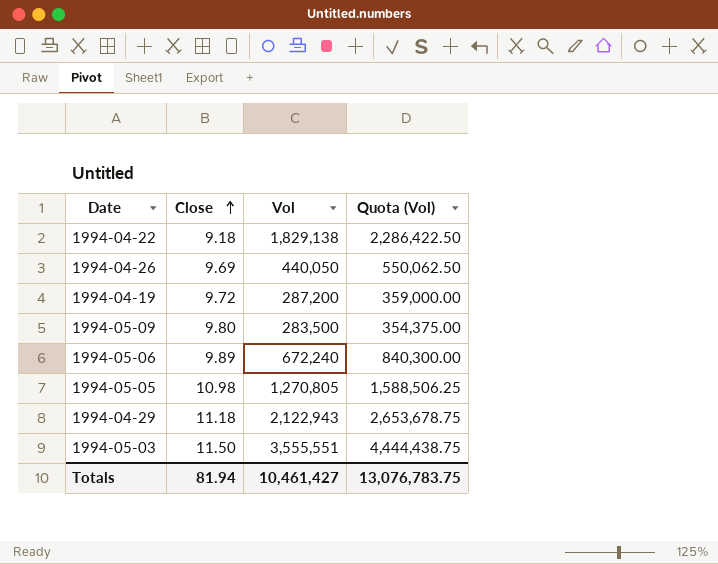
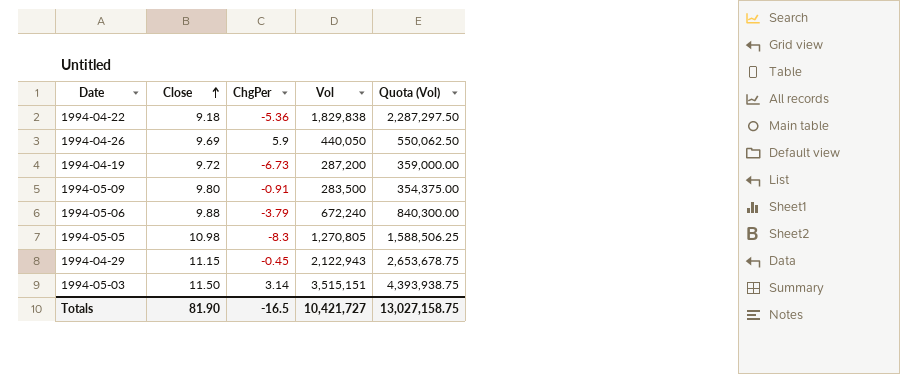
column ChgPer | position: none -> 3
1994-04-22 | Vol: 1,829,138 -> 1,829,838
1994-04-22 | Quota (Vol): 2,286,422.50 -> 2,287,297.50
1994-05-06 | Close: 9.89 -> 9.88
1994-04-29 | Close: 11.18 -> 11.15
1994-05-03 | Vol: 3,555,551 -> 3,515,151
1994-05-03 | Quota (Vol): 4,444,438.75 -> 4,393,938.75
Totals | Close: 81.94 -> 81.90
Totals | Vol: 10,461,427 -> 10,421,727
Totals | Quota (Vol): 13,076,783.75 -> 13,027,158.75

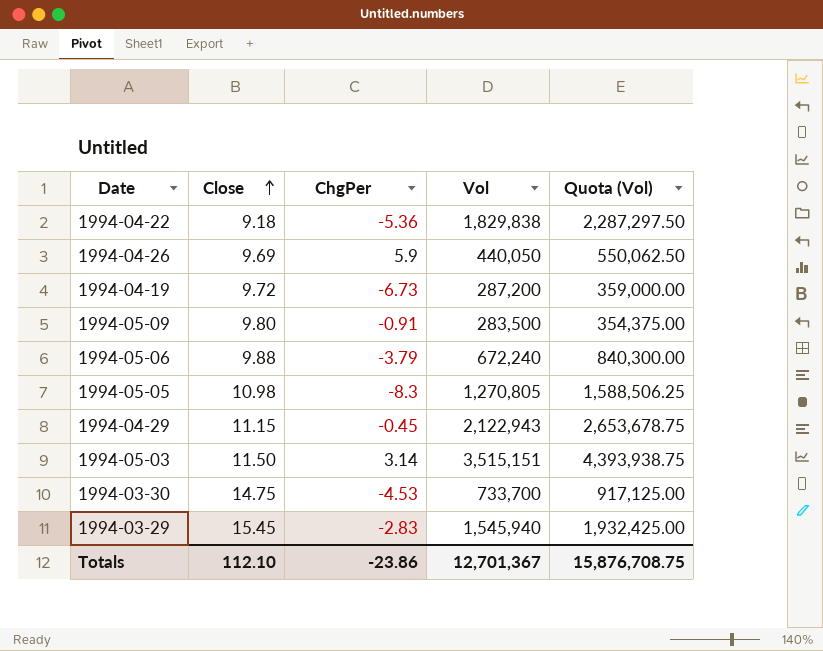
row 1994-03-30: none -> 14.75 | -4.53 | 733,700 | 917,125.00
row 1994-03-29: none -> 15.45 | -2.83 | 1,545,940 | 1,932,425.00
Totals | Close: 81.90 -> 112.10
Totals | ChgPer: -16.5 -> -23.86
Totals | Vol: 10,421,727 -> 12,701,367
Totals | Quota (Vol): 13,027,158.75 -> 15,876,708.75

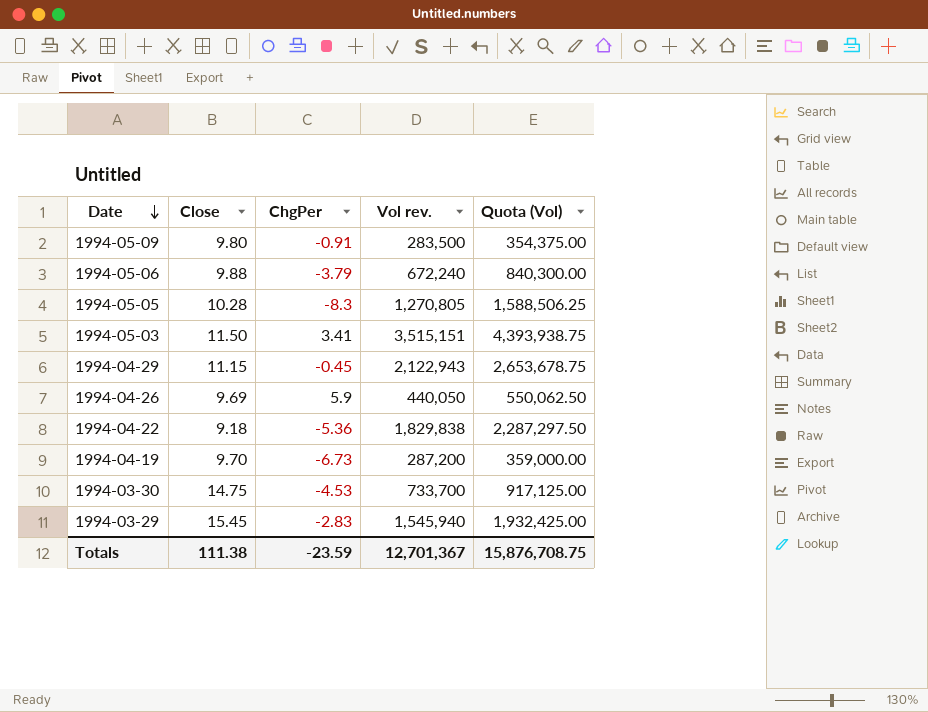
row order: Close ascending -> Date descending
column name: Vol -> Vol rev.
1994-05-05 | Close: 10.98 -> 10.28
1994-05-03 | ChgPer: 3.14 -> 3.41
1994-04-19 | Close: 9.72 -> 9.70
Totals | Close: 112.10 -> 111.38
Totals | ChgPer: -23.86 -> -23.59

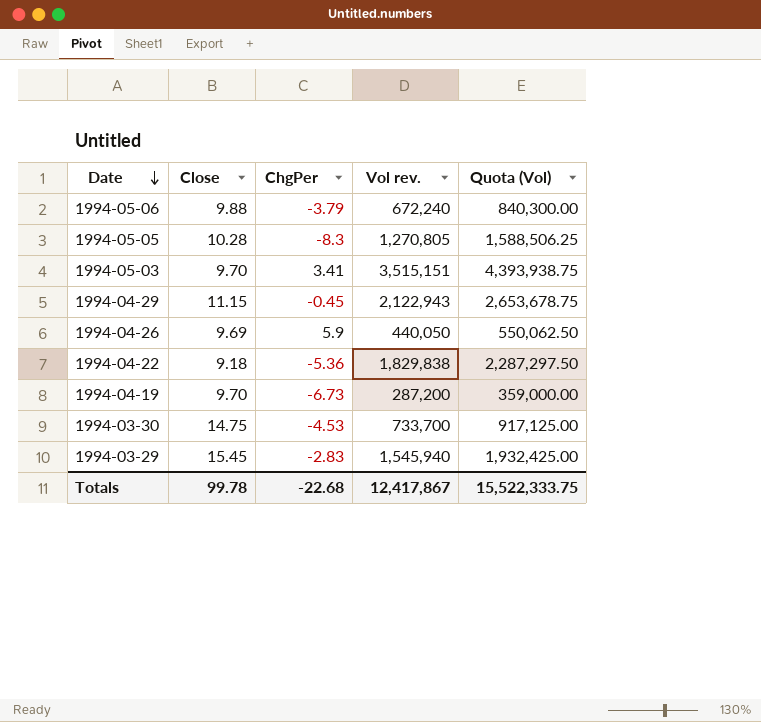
row 1994-05-09: 9.80 | -0.91 | 283,500 | 354,375.00 -> none
1994-05-03 | Close: 11.50 -> 9.70
Totals | Close: 111.38 -> 99.78
Totals | ChgPer: -23.59 -> -22.68
Totals | Vol rev.: 12,701,367 -> 12,417,867
Totals | Quota (Vol): 15,876,708.75 -> 15,522,333.75

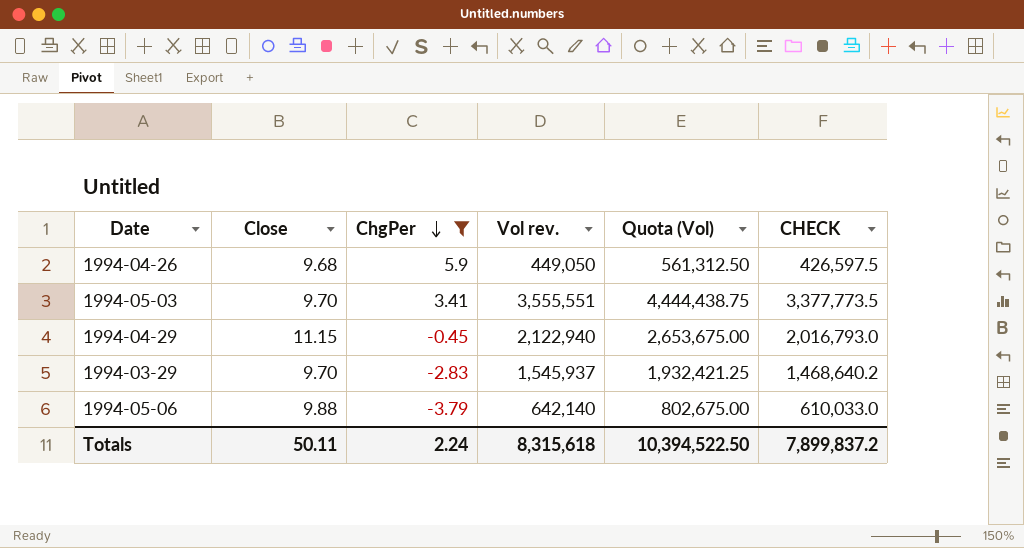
filter: none -> ChgPer >= -3.79
row order: Date descending -> ChgPer descending
column CHECK | formula: none -> [Vol rev.] * 0.95
1994-04-26 | Close: 9.69 -> 9.68
1994-04-26 | Vol rev.: 440,050 -> 449,050
1994-04-26 | Quota (Vol): 550,062.50 -> 561,312.50
1994-05-03 | Vol rev.: 3,515,151 -> 3,555,551
1994-05-03 | Quota (Vol): 4,393,938.75 -> 4,444,438.75
1994-04-29 | Vol rev.: 2,122,943 -> 2,122,940
1994-04-29 | Quota (Vol): 2,653,678.75 -> 2,653,675.00
1994-03-29 | Close: 15.45 -> 9.70
1994-03-29 | Vol rev.: 1,545,940 -> 1,545,937
1994-03-29 | Quota (Vol): 1,932,425.00 -> 1,932,421.25
1994-05-06 | Vol rev.: 672,240 -> 642,140
1994-05-06 | Quota (Vol): 840,300.00 -> 802,675.00
Totals | Close: 99.78 -> 50.11
Totals | ChgPer: -22.68 -> 2.24
Totals | Vol rev.: 12,417,867 -> 8,315,618
Totals | Quota (Vol): 15,522,333.75 -> 10,394,522.50

